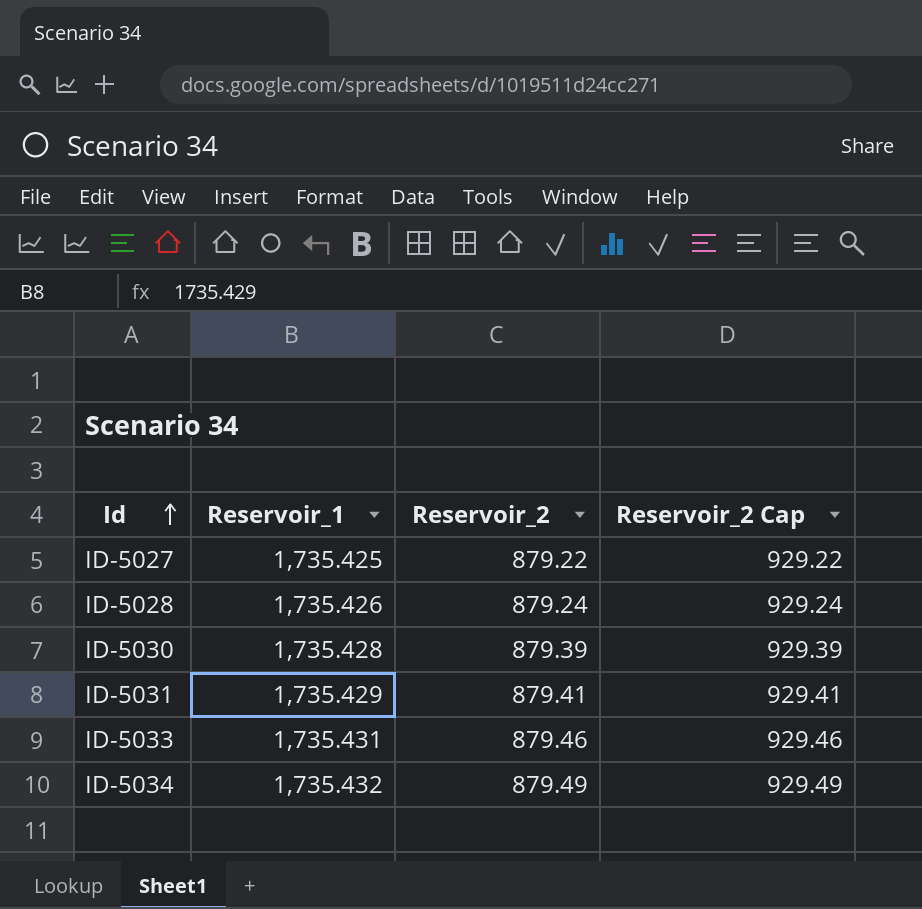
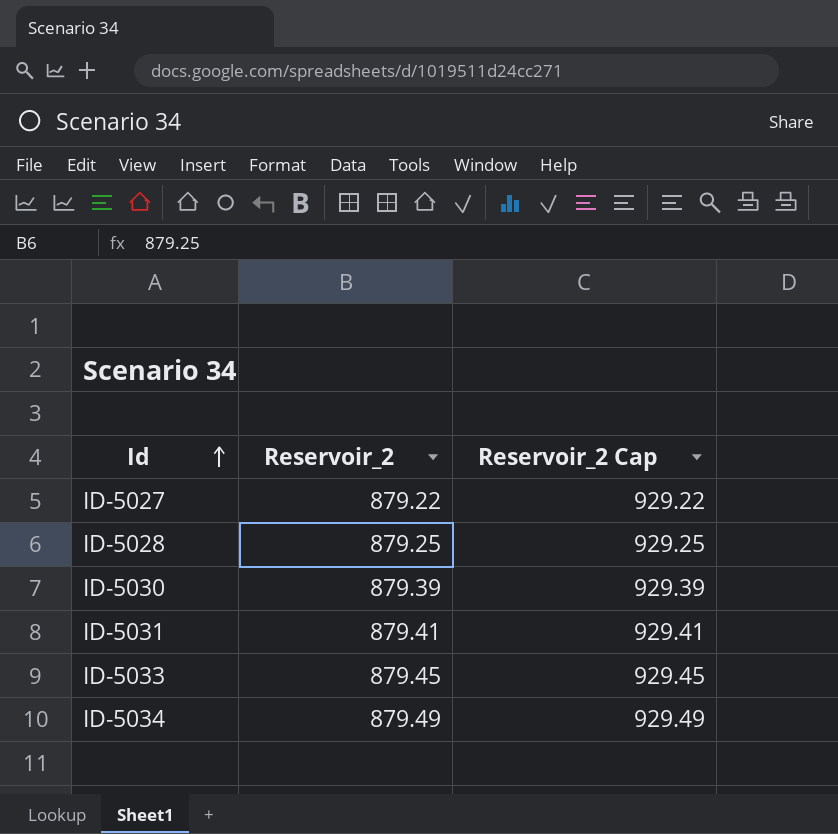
column Reservoir_1 | position: 2 -> none
ID-5028 | Reservoir_2: 879.24 -> 879.25
ID-5028 | Reservoir_2 Cap: 929.24 -> 929.25
ID-5033 | Reservoir_2: 879.46 -> 879.45
ID-5033 | Reservoir_2 Cap: 929.46 -> 929.45

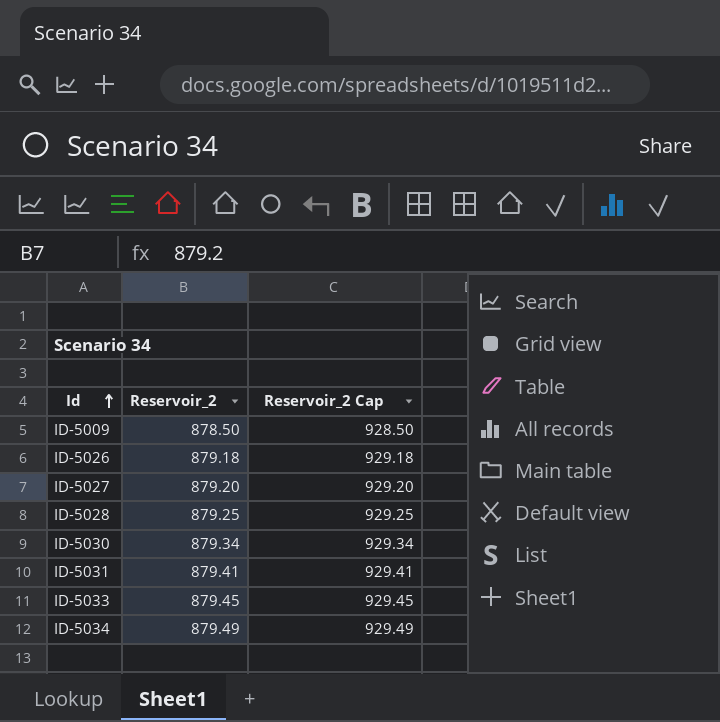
row ID-5009: none -> 878.50 | 928.50
row ID-5026: none -> 879.18 | 929.18
ID-5027 | Reservoir_2: 879.22 -> 879.20
ID-5027 | Reservoir_2 Cap: 929.22 -> 929.20
ID-5030 | Reservoir_2: 879.39 -> 879.34
ID-5030 | Reservoir_2 Cap: 929.39 -> 929.34

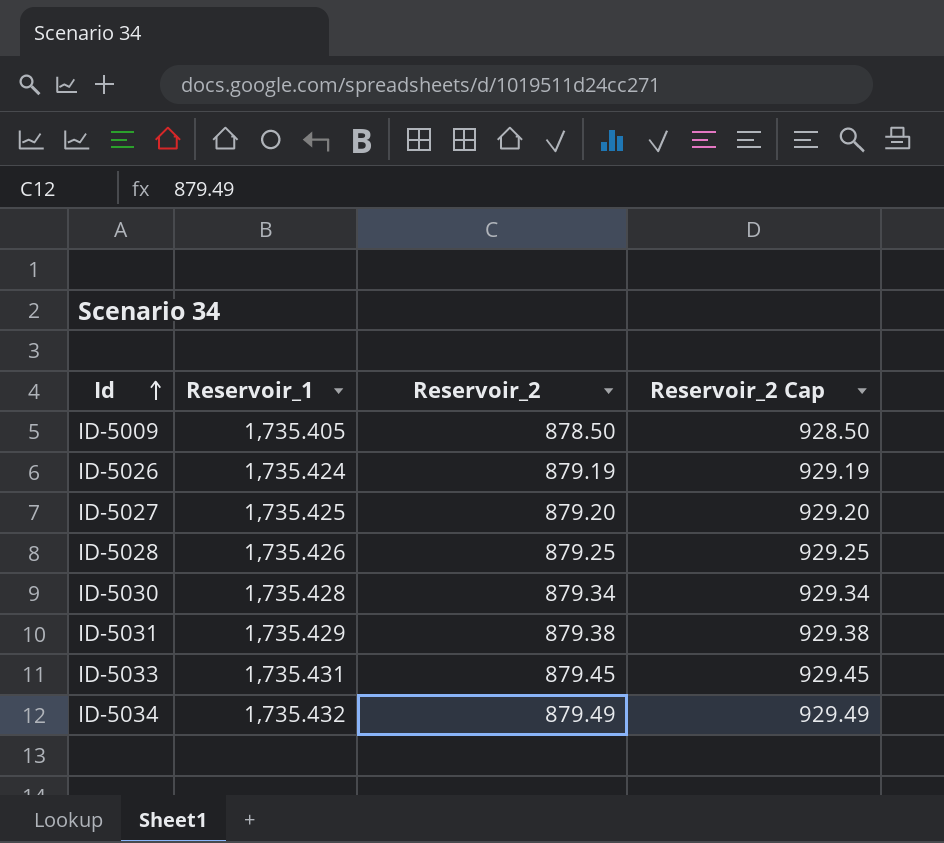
column Reservoir_1 | position: none -> 2
ID-5026 | Reservoir_2: 879.18 -> 879.19
ID-5026 | Reservoir_2 Cap: 929.18 -> 929.19
ID-5031 | Reservoir_2: 879.41 -> 879.38
ID-5031 | Reservoir_2 Cap: 929.41 -> 929.38

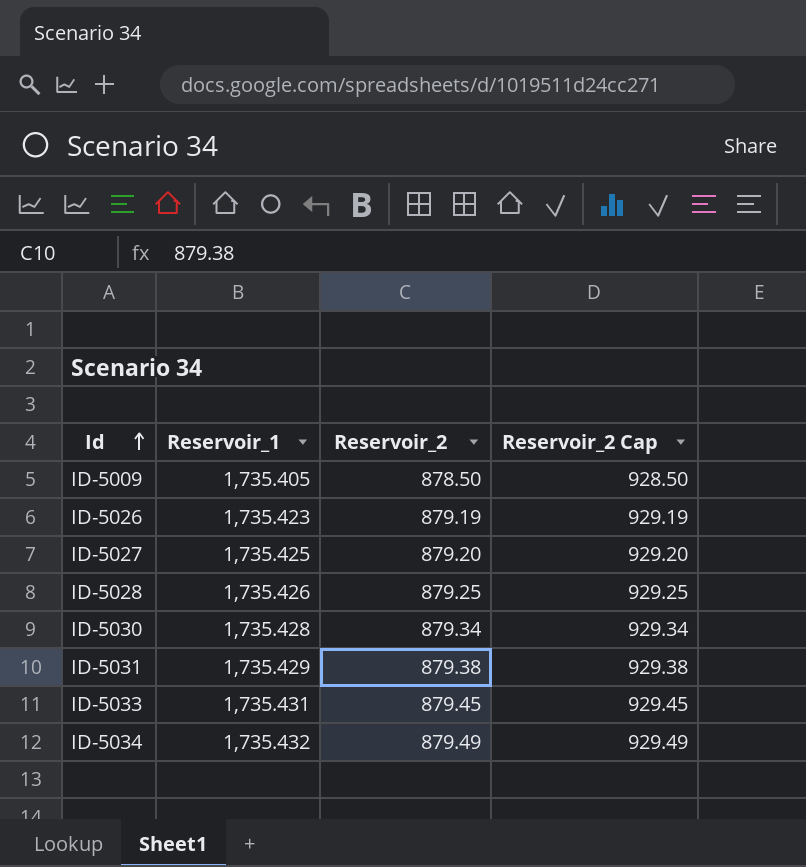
ID-5026 | Reservoir_1: 1,735.424 -> 1,735.423

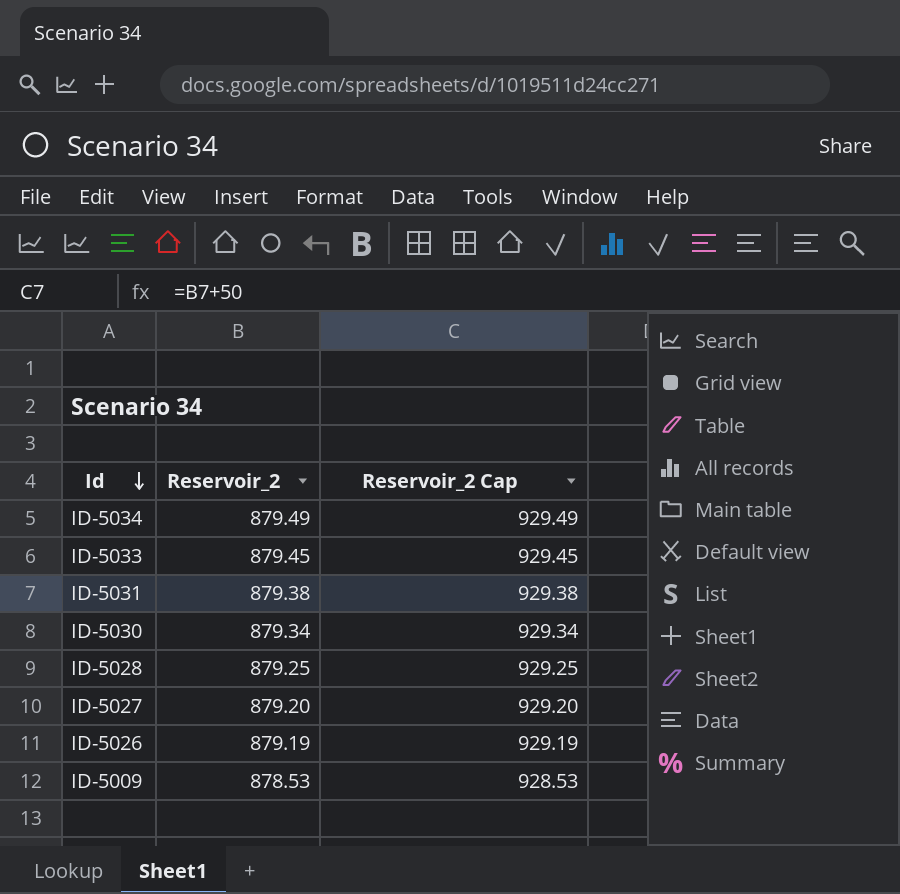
row order: Id ascending -> Id descending
column Reservoir_1 | position: 2 -> none
ID-5009 | Reservoir_2: 878.50 -> 878.53
ID-5009 | Reservoir_2 Cap: 928.50 -> 928.53

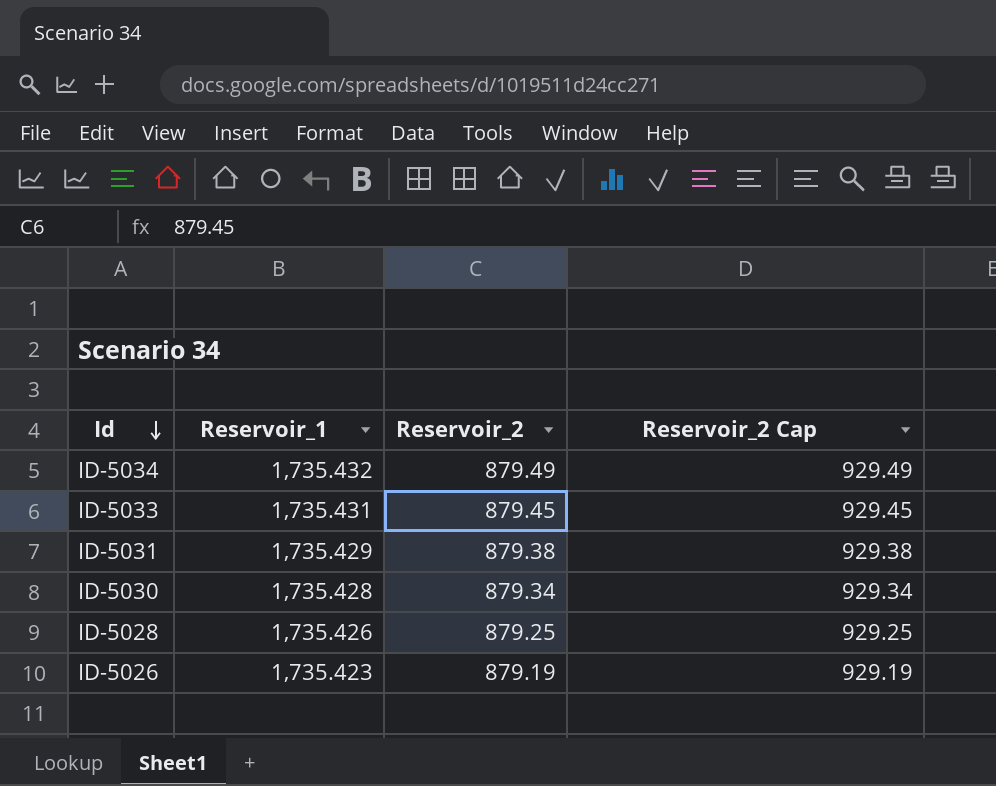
column Reservoir_1 | position: none -> 2
row ID-5027: 879.20 | 929.20 -> none
row ID-5009: 878.53 | 928.53 -> none

